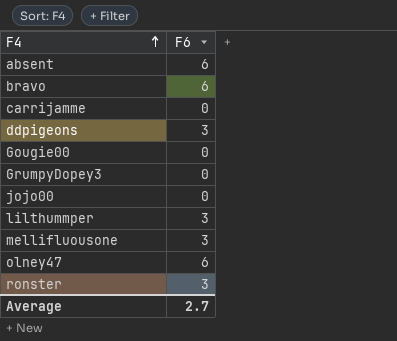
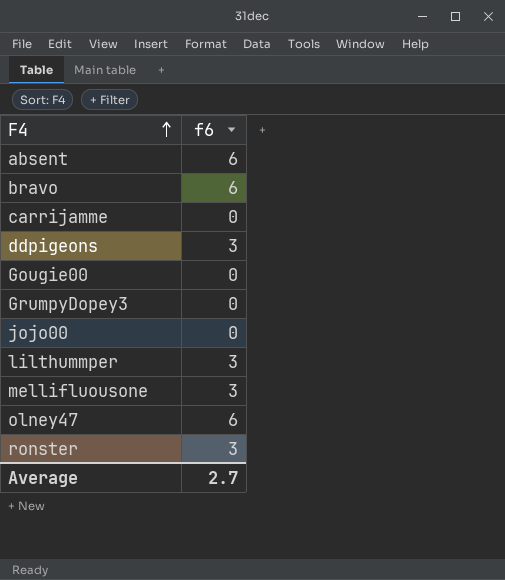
column name: F6 -> f6

